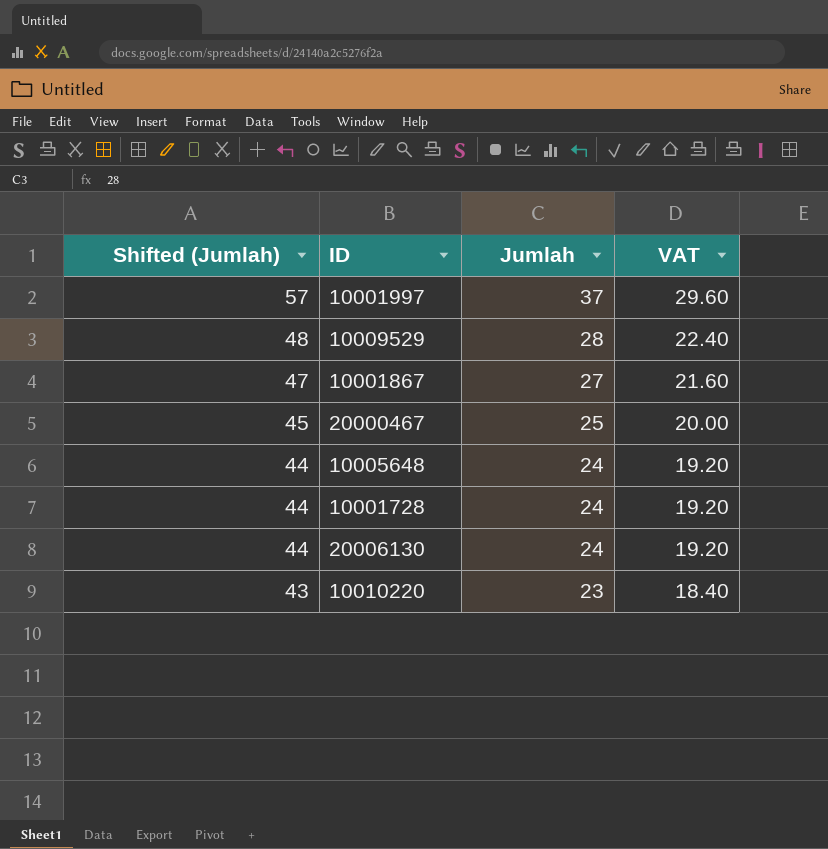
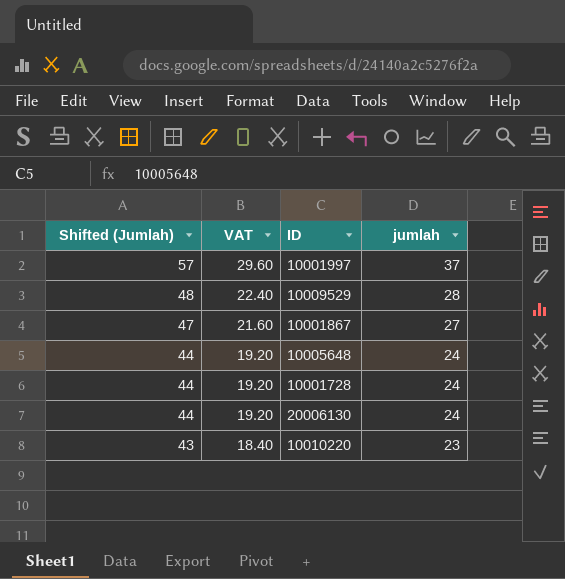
column VAT | position: 4 -> 2
column name: Jumlah -> jumlah
row 20000467: 45 | 25 | 20.00 -> none

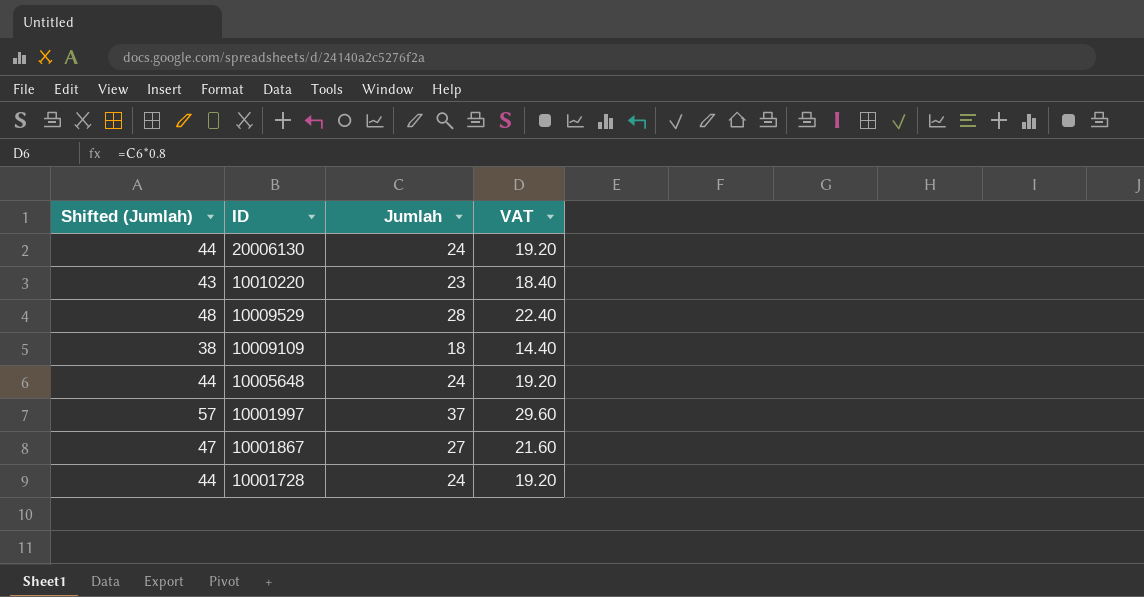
row order: Shifted (Jumlah) descending -> ID descending
column name: jumlah -> Jumlah
column VAT | position: 2 -> 4
row 10009109: none -> 38 | 18 | 14.40

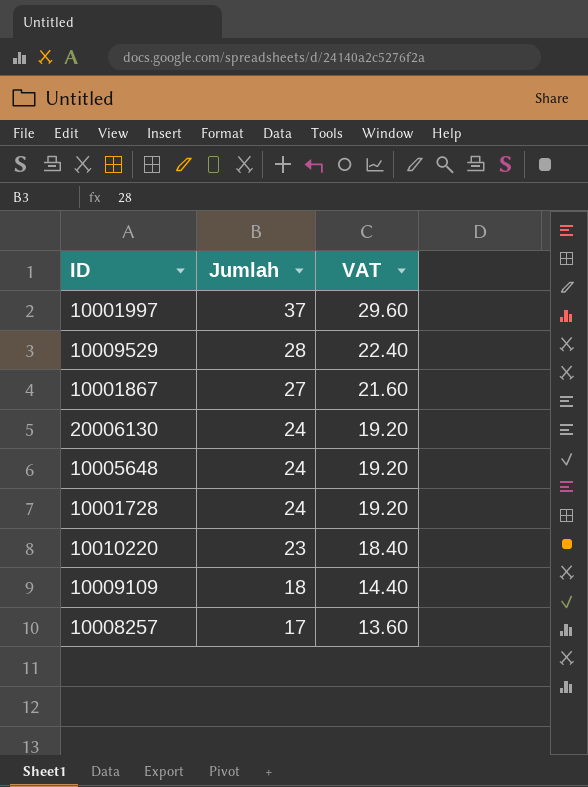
row order: ID descending -> Jumlah descending
column Shifted (Jumlah) | formula: [Jumlah] + 20 -> none
row 10008257: none -> 17 | 13.60

